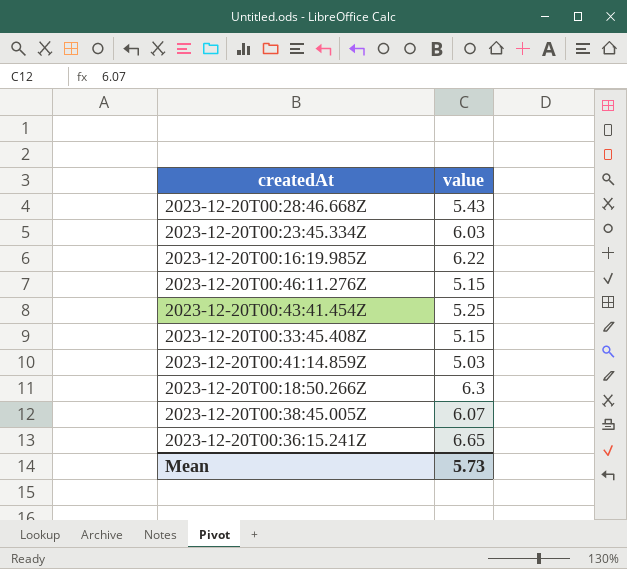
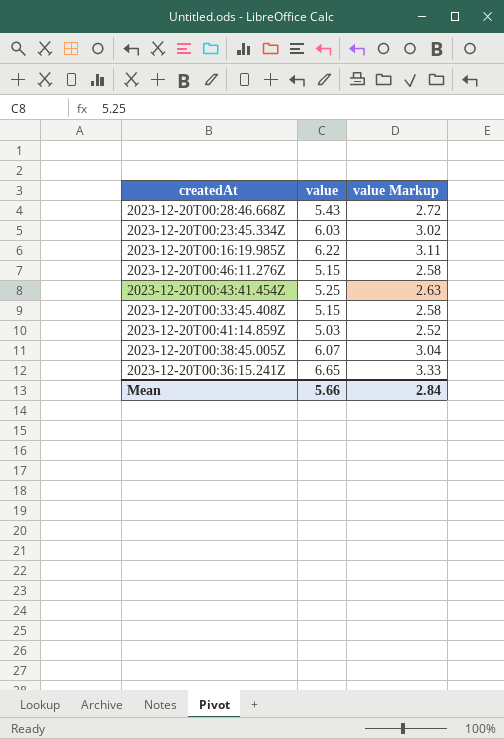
column value Markup | formula: none -> [value] * 0.5
row 2023-12-20T00:18:50.266Z: 6.3 -> none
Mean | value: 5.73 -> 5.66

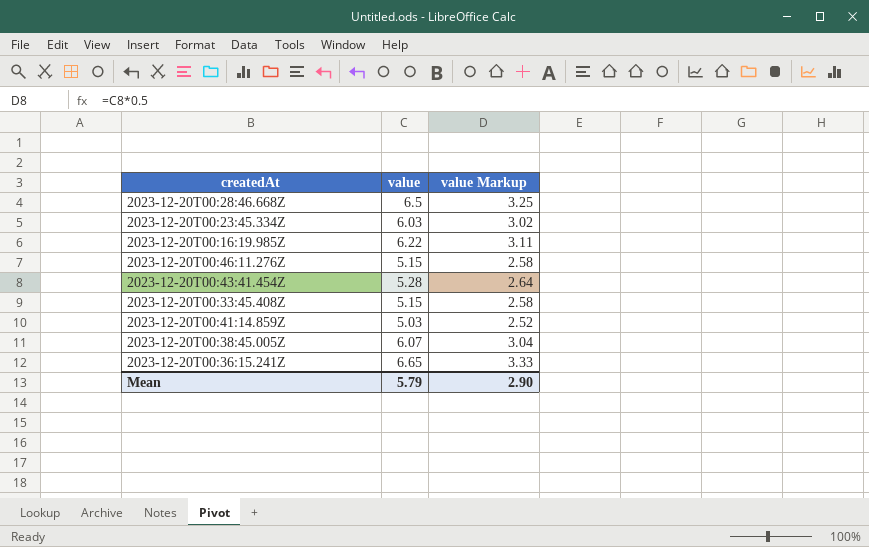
2023-12-20T00:28:46.668Z | value: 5.43 -> 6.5
2023-12-20T00:28:46.668Z | value Markup: 2.72 -> 3.25
2023-12-20T00:43:41.454Z | value: 5.25 -> 5.28
2023-12-20T00:43:41.454Z | value Markup: 2.63 -> 2.64
Mean | value: 5.66 -> 5.79
Mean | value Markup: 2.84 -> 2.90

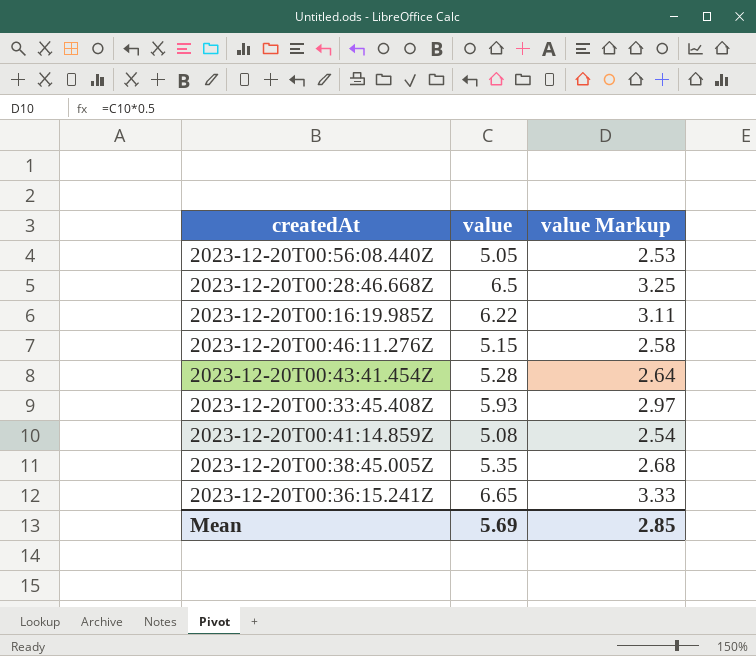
row 2023-12-20T00:23:45.334Z: 6.03 | 3.02 -> none
row 2023-12-20T00:56:08.440Z: none -> 5.05 | 2.53
2023-12-20T00:33:45.408Z | value: 5.15 -> 5.93
2023-12-20T00:33:45.408Z | value Markup: 2.58 -> 2.97
2023-12-20T00:41:14.859Z | value: 5.03 -> 5.08
2023-12-20T00:41:14.859Z | value Markup: 2.52 -> 2.54
2023-12-20T00:38:45.005Z | value: 6.07 -> 5.35
2023-12-20T00:38:45.005Z | value Markup: 3.04 -> 2.68
Mean | value: 5.79 -> 5.69
Mean | value Markup: 2.90 -> 2.85

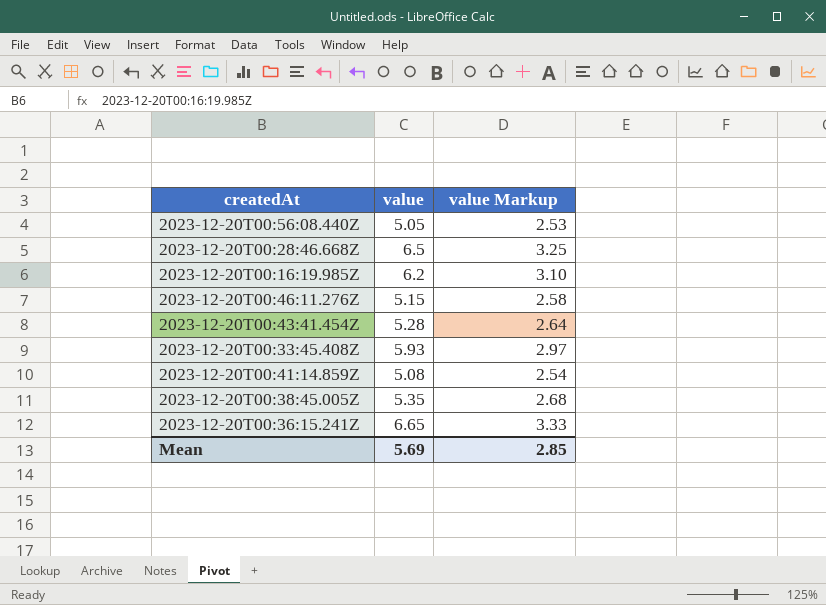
2023-12-20T00:16:19.985Z | value: 6.22 -> 6.2
2023-12-20T00:16:19.985Z | value Markup: 3.11 -> 3.10

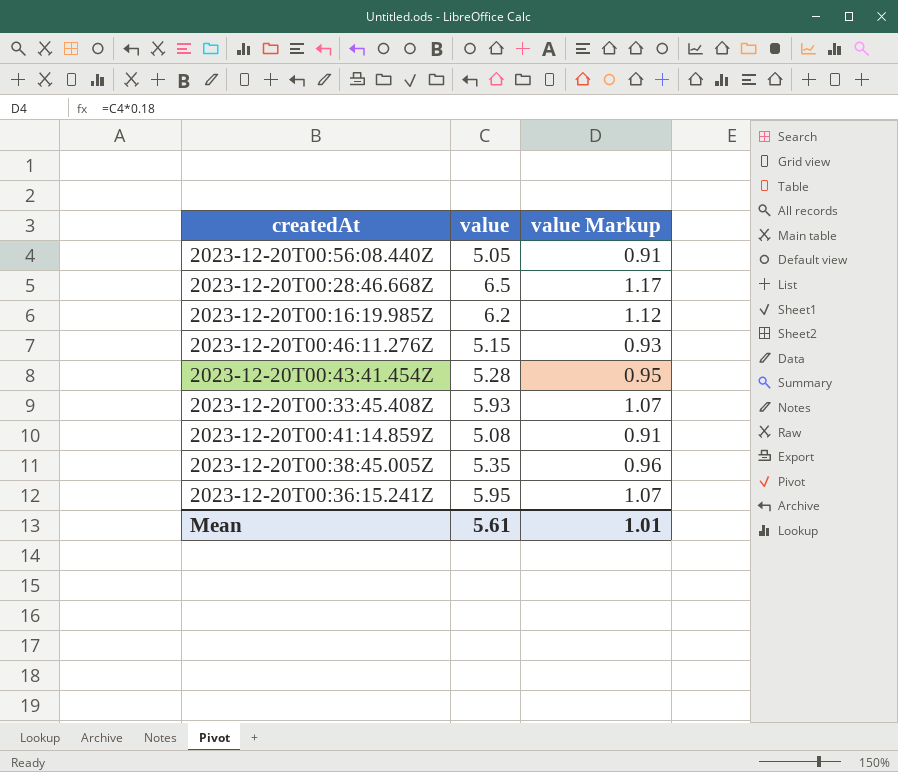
column value Markup | formula: [value] * 0.5 -> [value] * 0.18
2023-12-20T00:36:15.241Z | value: 6.65 -> 5.95
Mean | value: 5.69 -> 5.61
Mean | value Markup: 2.85 -> 1.01

